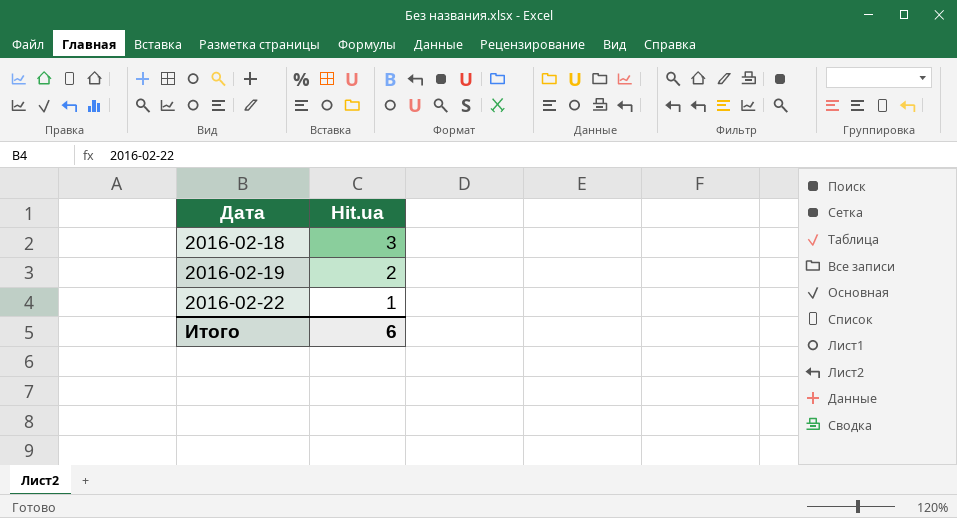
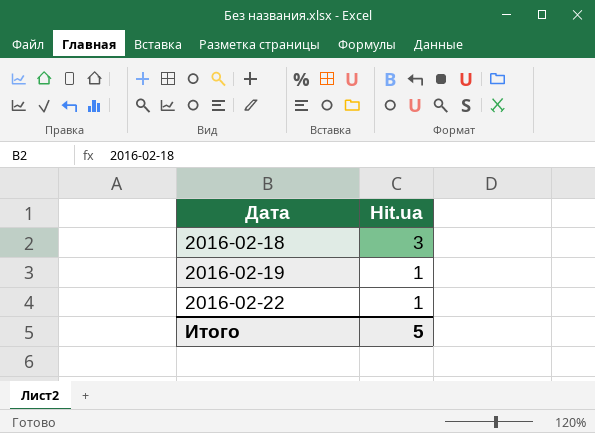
2016-02-19 | Hit.ua: 2 -> 1
Итого | Hit.ua: 6 -> 5

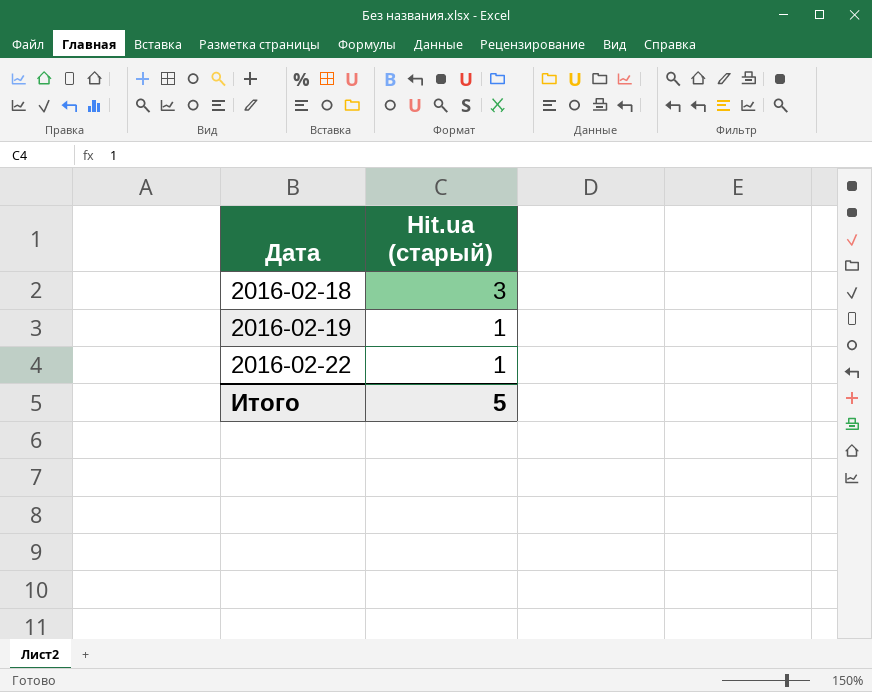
column name: Hit.ua -> Hit.ua (старый)

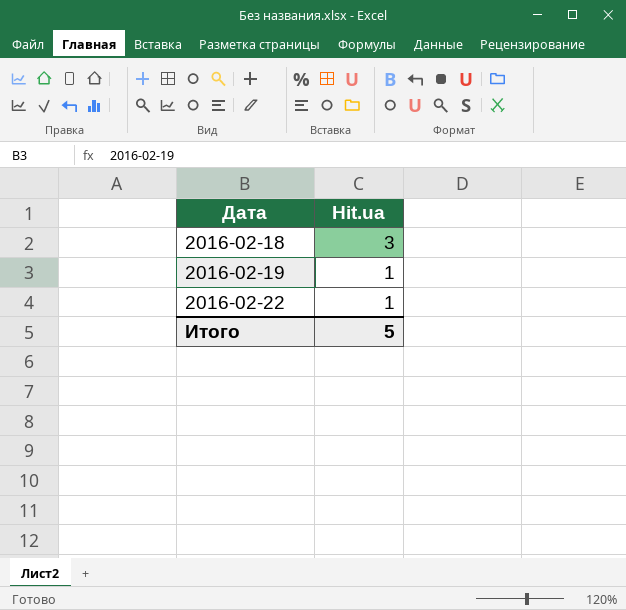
column name: Hit.ua (старый) -> Hit.ua

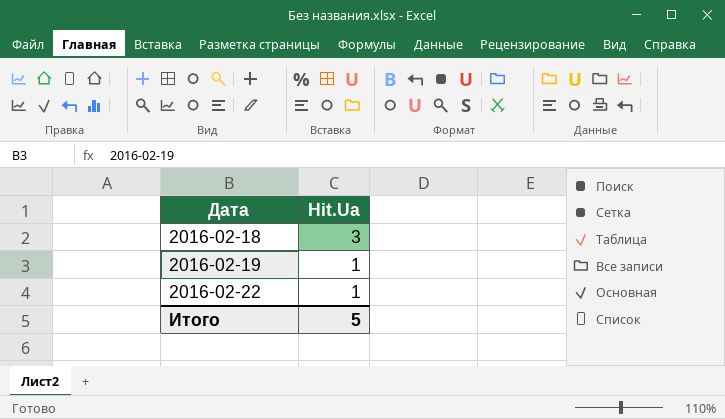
column name: Hit.ua -> Hit.Ua

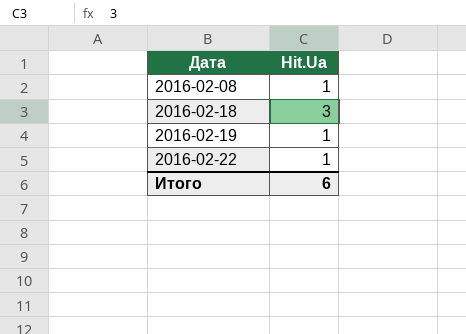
row 2016-02-08: none -> 1
Итого | Hit.Ua: 5 -> 6

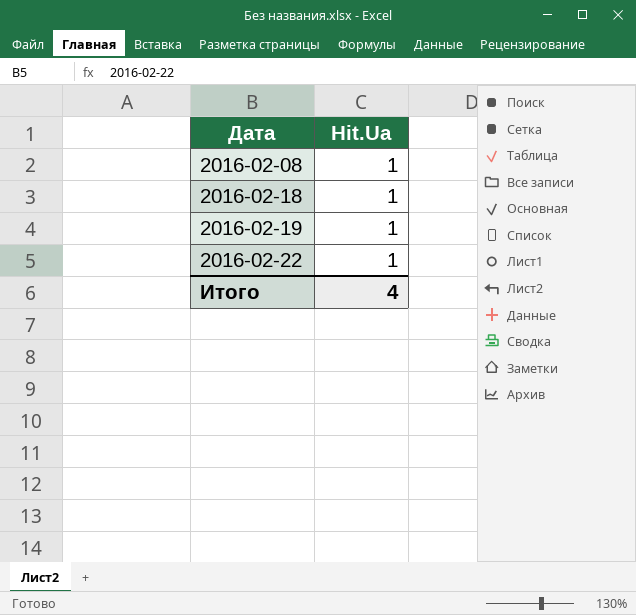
2016-02-18 | Hit.Ua: 3 -> 1
Итого | Hit.Ua: 6 -> 4

